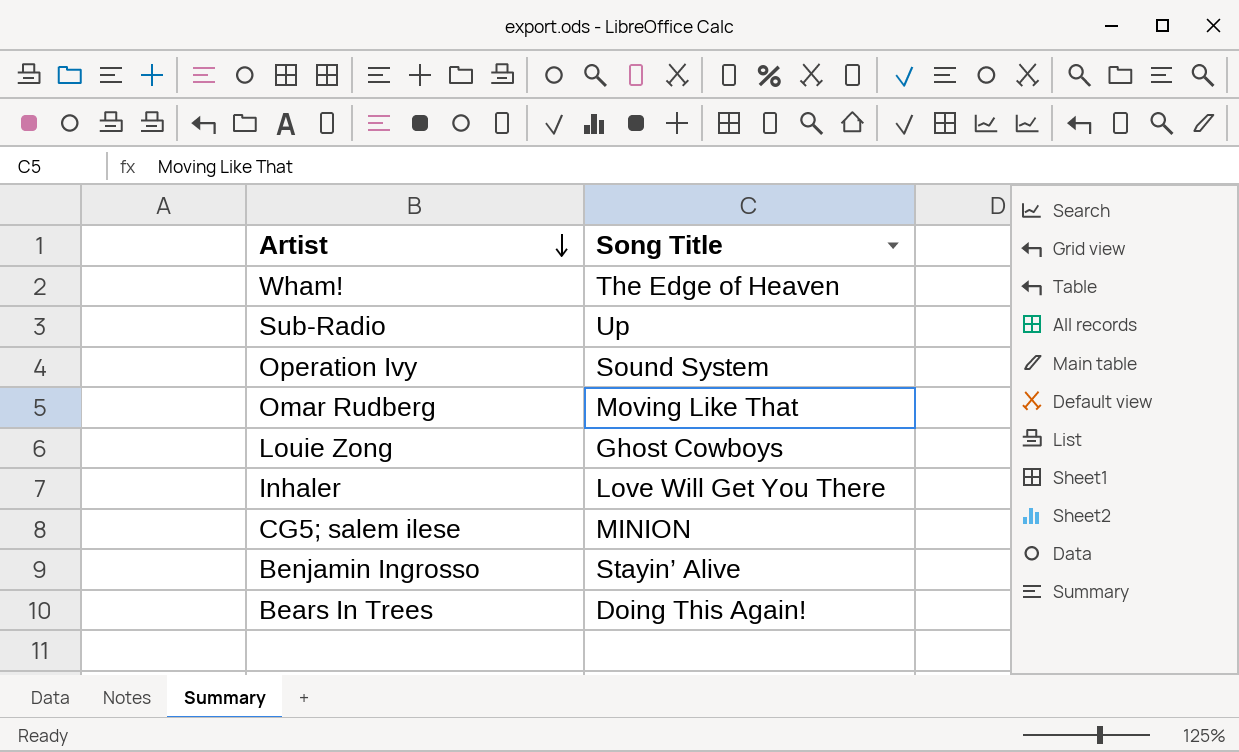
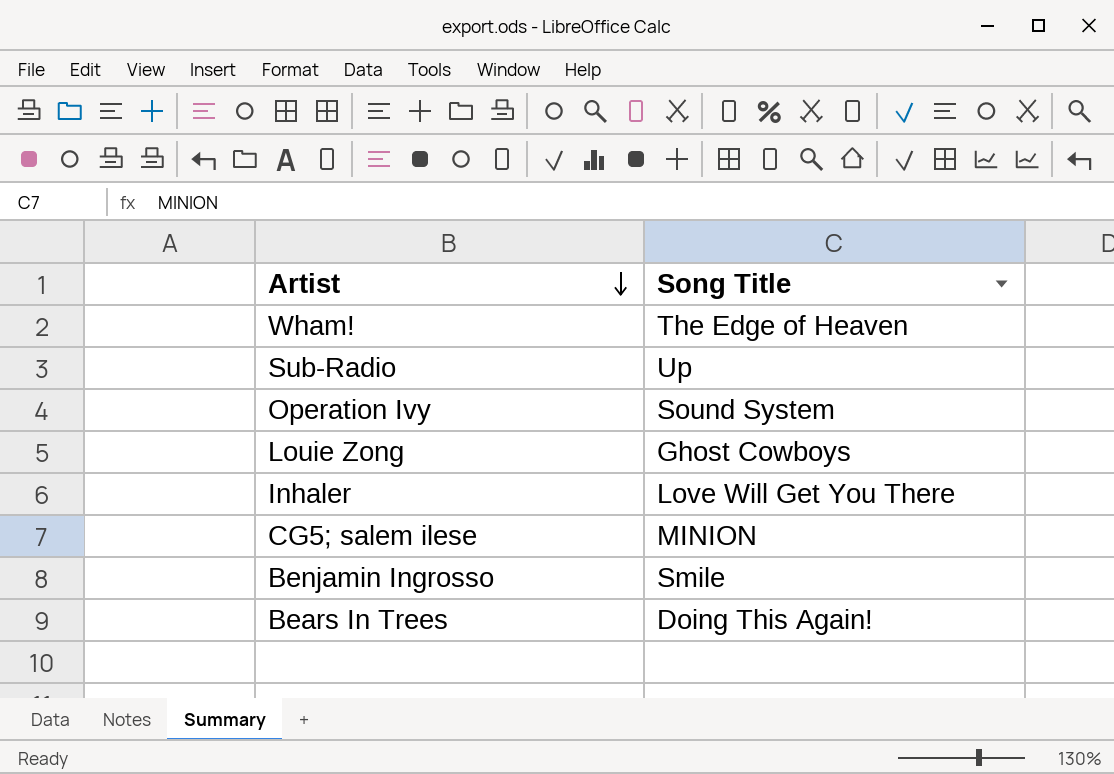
row Omar Rudberg: Moving Like That -> none
Benjamin Ingrosso | Song Title: Stayin’ Alive -> Smile

